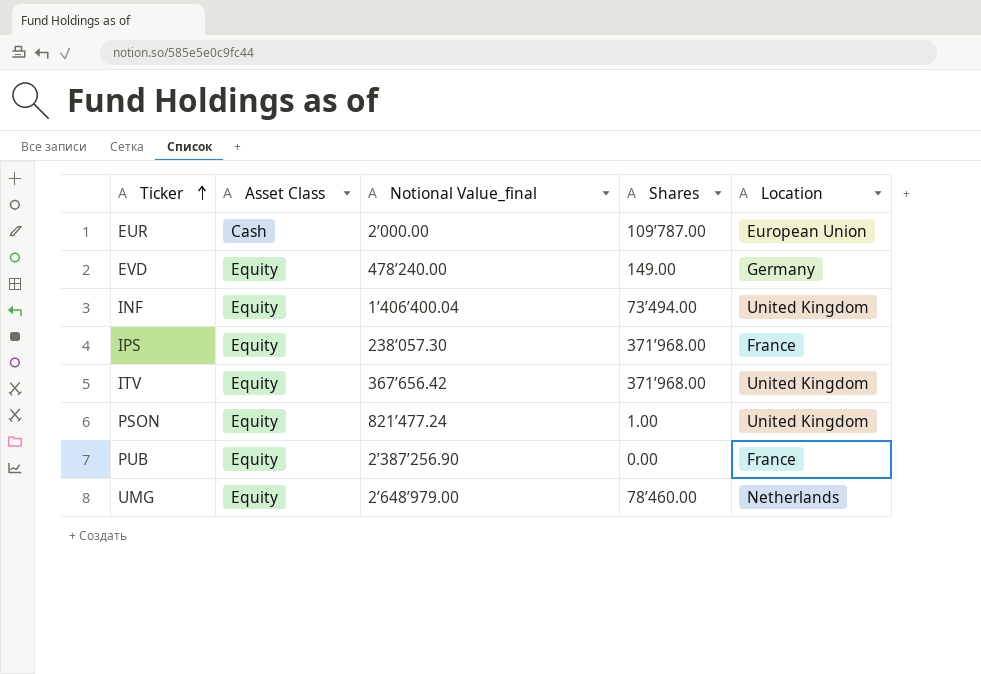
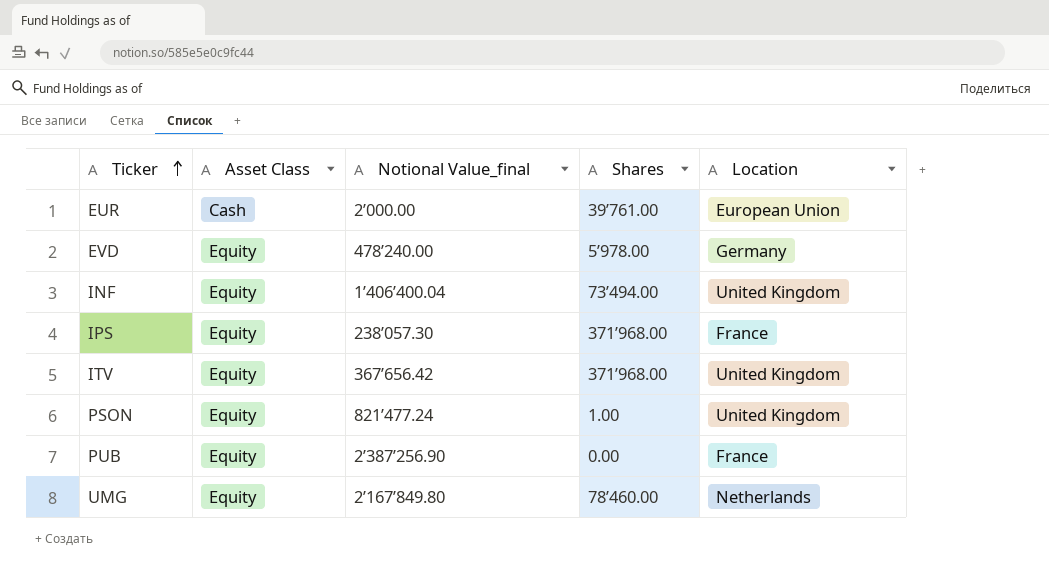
EUR | Shares: 109’787.00 -> 39’761.00
EVD | Shares: 149.00 -> 5’978.00
UMG | Notional Value_final: 2’648’979.00 -> 2’167’849.80

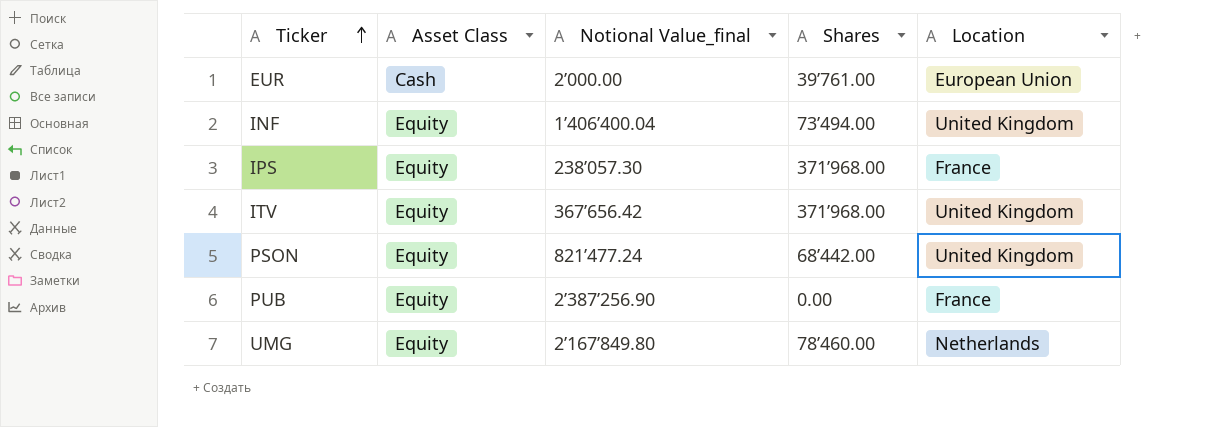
row EVD: Equity | 478’240.00 | 5’978.00 | Germany -> none
PSON | Shares: 1.00 -> 68’442.00

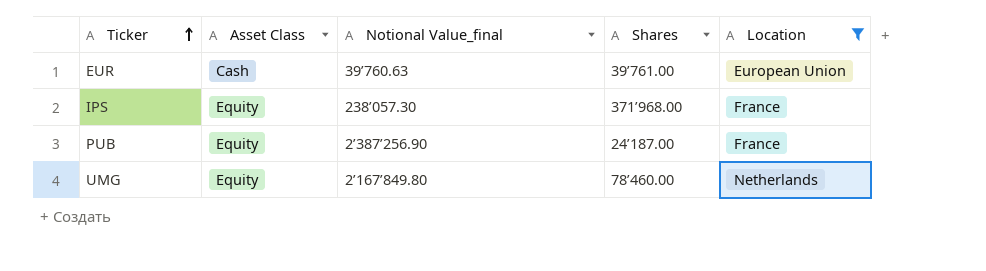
filter: none -> Location != United Kingdom
EUR | Notional Value_final: 2’000.00 -> 39’760.63
PUB | Shares: 0.00 -> 24’187.00

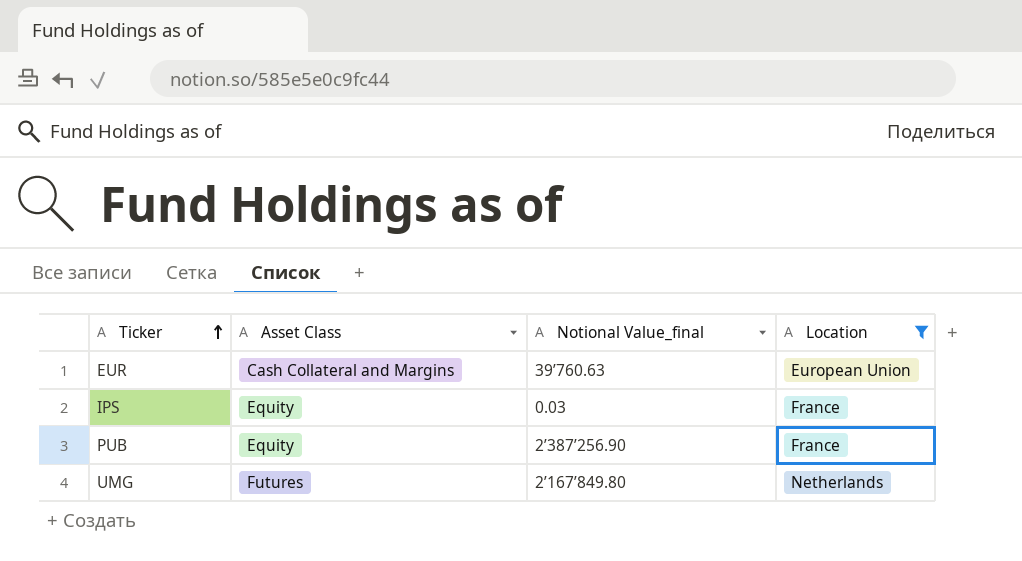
column Shares | position: 4 -> none
EUR | Asset Class: Cash -> Cash Collateral and Margins
IPS | Notional Value_final: 238’057.30 -> 0.03
UMG | Asset Class: Equity -> Futures

